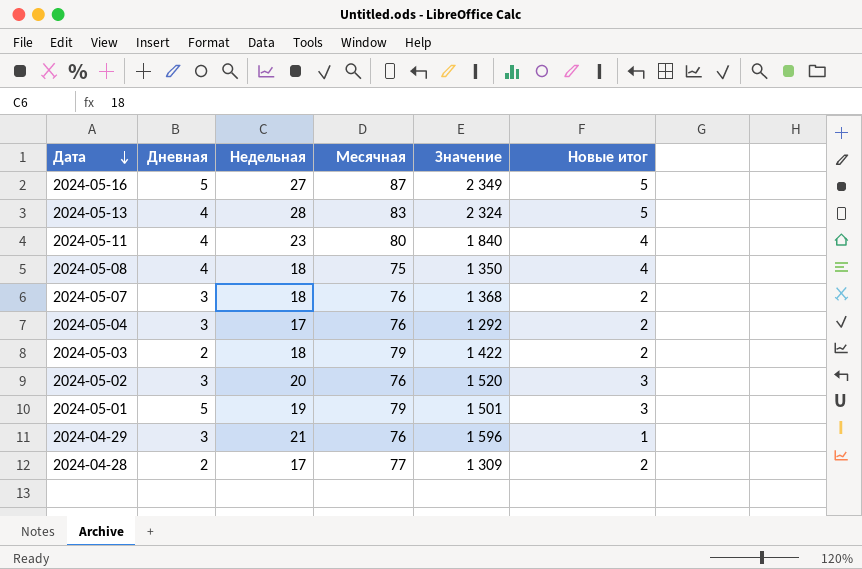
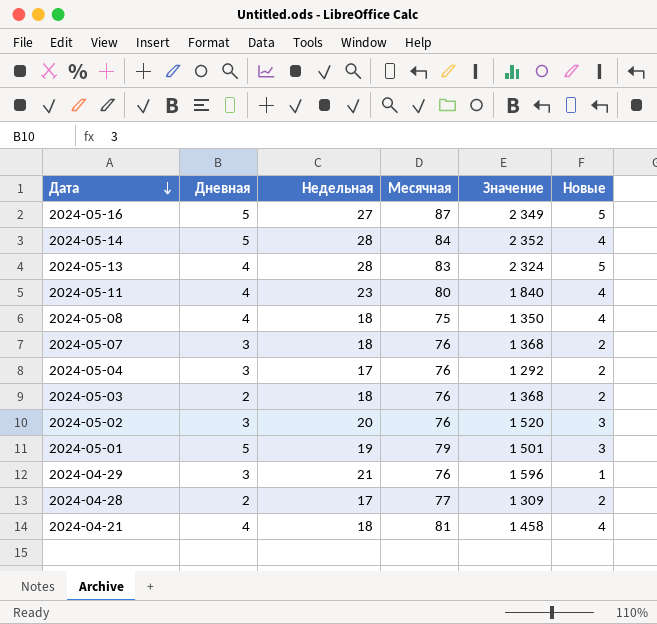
column name: Новые итог -> Новые
row 2024-05-14: none -> 5 | 28 | 84 | 2 352 | 4
2024-05-03 | Месячная: 79 -> 76
2024-05-03 | Значение: 1 422 -> 1 368
row 2024-04-21: none -> 4 | 18 | 81 | 1 458 | 4

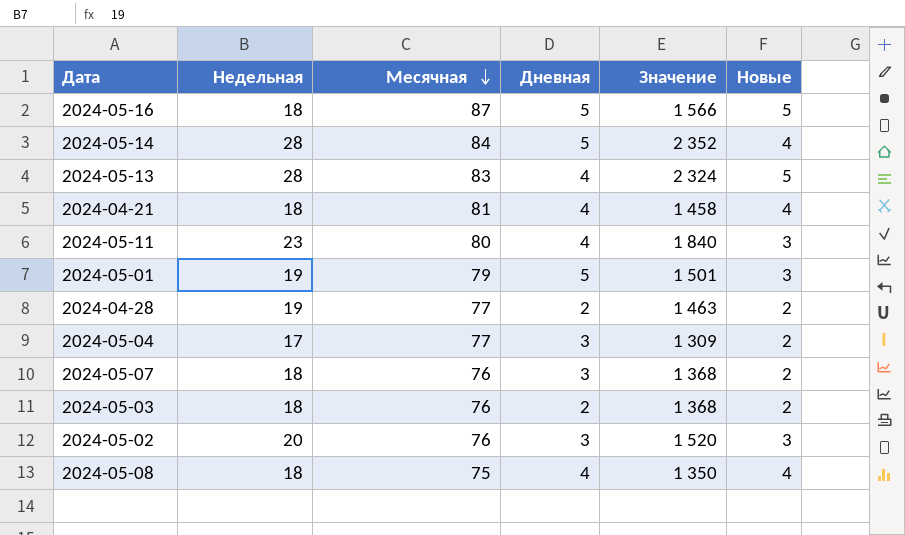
row order: Дата descending -> Месячная descending
column Дневная | position: 2 -> 4
row 2024-04-29: 3 | 21 | 76 | 1 596 | 1 -> none
2024-05-16 | Недельная: 27 -> 18
2024-05-16 | Значение: 2 349 -> 1 566
2024-05-11 | Новые: 4 -> 3
2024-04-28 | Недельная: 17 -> 19
2024-04-28 | Значение: 1 309 -> 1 463
2024-05-04 | Месячная: 76 -> 77
2024-05-04 | Значение: 1 292 -> 1 309

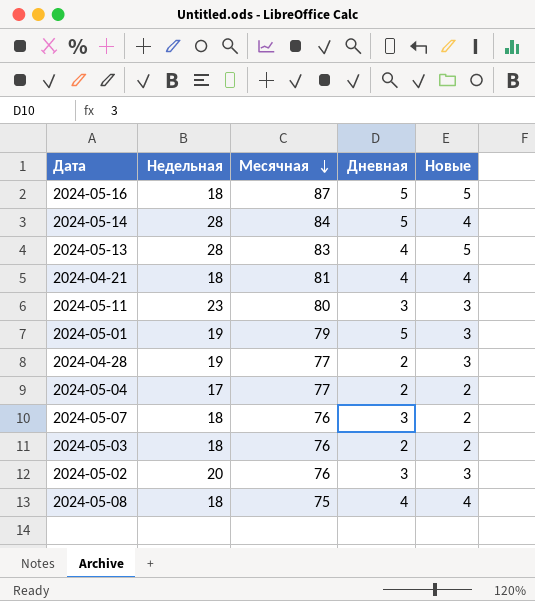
column Значение | formula: [Недельная] * [Месячная] -> none
2024-05-11 | Дневная: 4 -> 3
2024-04-28 | Новые: 2 -> 3
2024-05-04 | Дневная: 3 -> 2

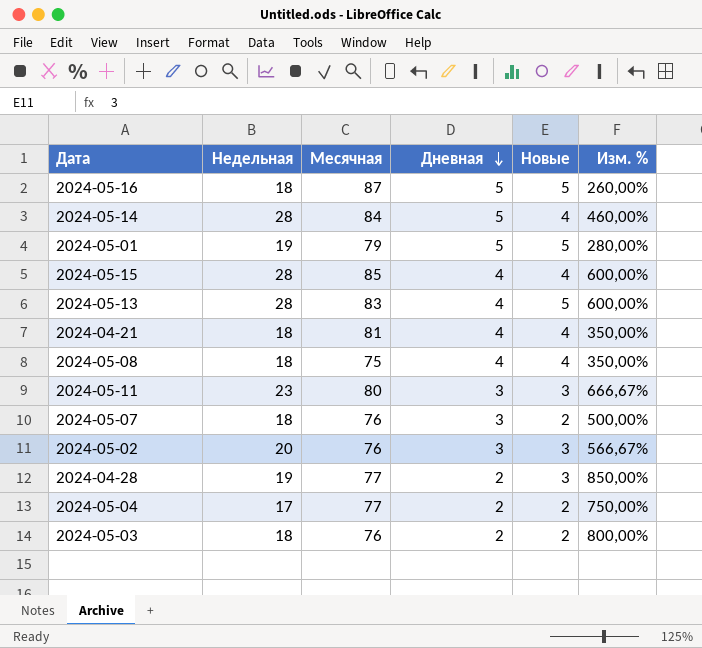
row order: Месячная descending -> Дневная descending
column Изм. % | formula: none -> ([Недельная] - [Дневная]) / [Дневная]
2024-05-01 | Новые: 3 -> 5
row 2024-05-15: none -> 28 | 85 | 4 | 4 | 600,00%

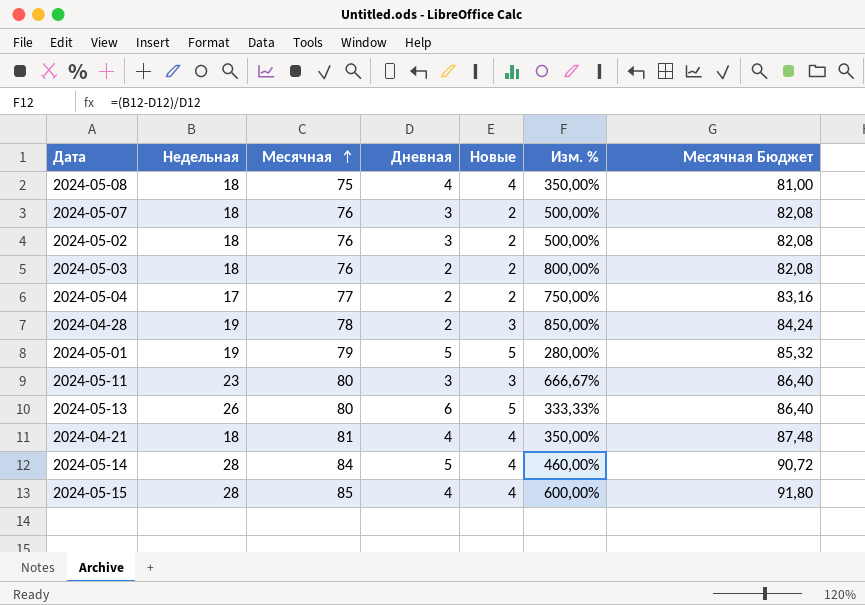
row order: Дневная descending -> Месячная ascending
column Месячная Бюджет | formula: none -> [Месячная] * 1,08
row 2024-05-16: 18 | 87 | 5 | 5 | 260,00% -> none
2024-05-02 | Недельная: 20 -> 18
2024-05-02 | Новые: 3 -> 2
2024-05-02 | Изм. %: 566,67% -> 500,00%
2024-04-28 | Месячная: 77 -> 78
2024-05-13 | Недельная: 28 -> 26
2024-05-13 | Месячная: 83 -> 80
2024-05-13 | Дневная: 4 -> 6
2024-05-13 | Изм. %: 600,00% -> 333,33%

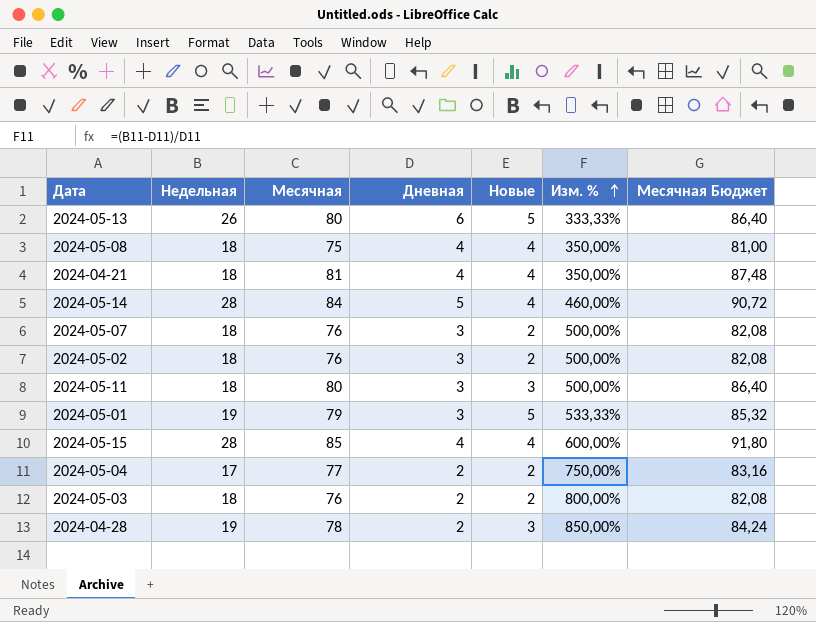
row order: Месячная ascending -> Изм. % ascending
2024-05-11 | Недельная: 23 -> 18
2024-05-11 | Изм. %: 666,67% -> 500,00%
2024-05-01 | Дневная: 5 -> 3
2024-05-01 | Изм. %: 280,00% -> 533,33%

